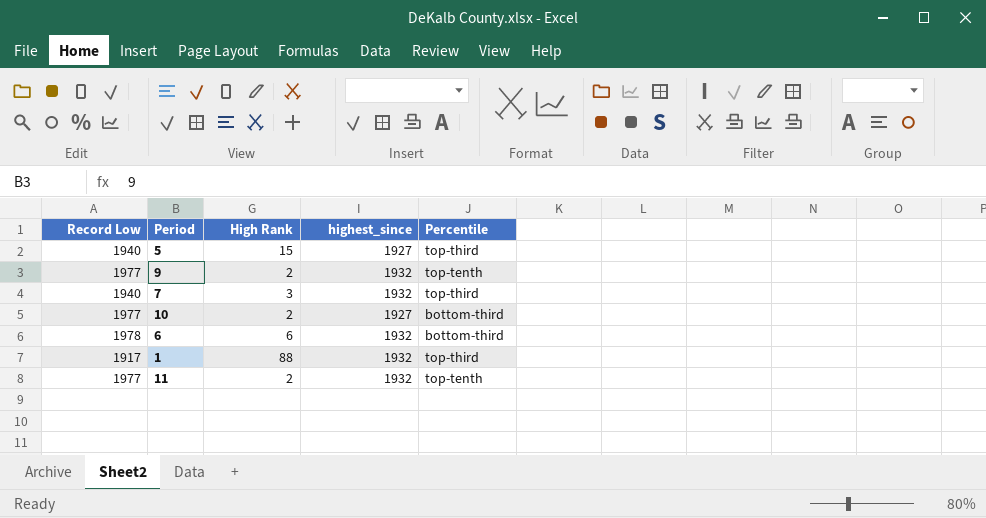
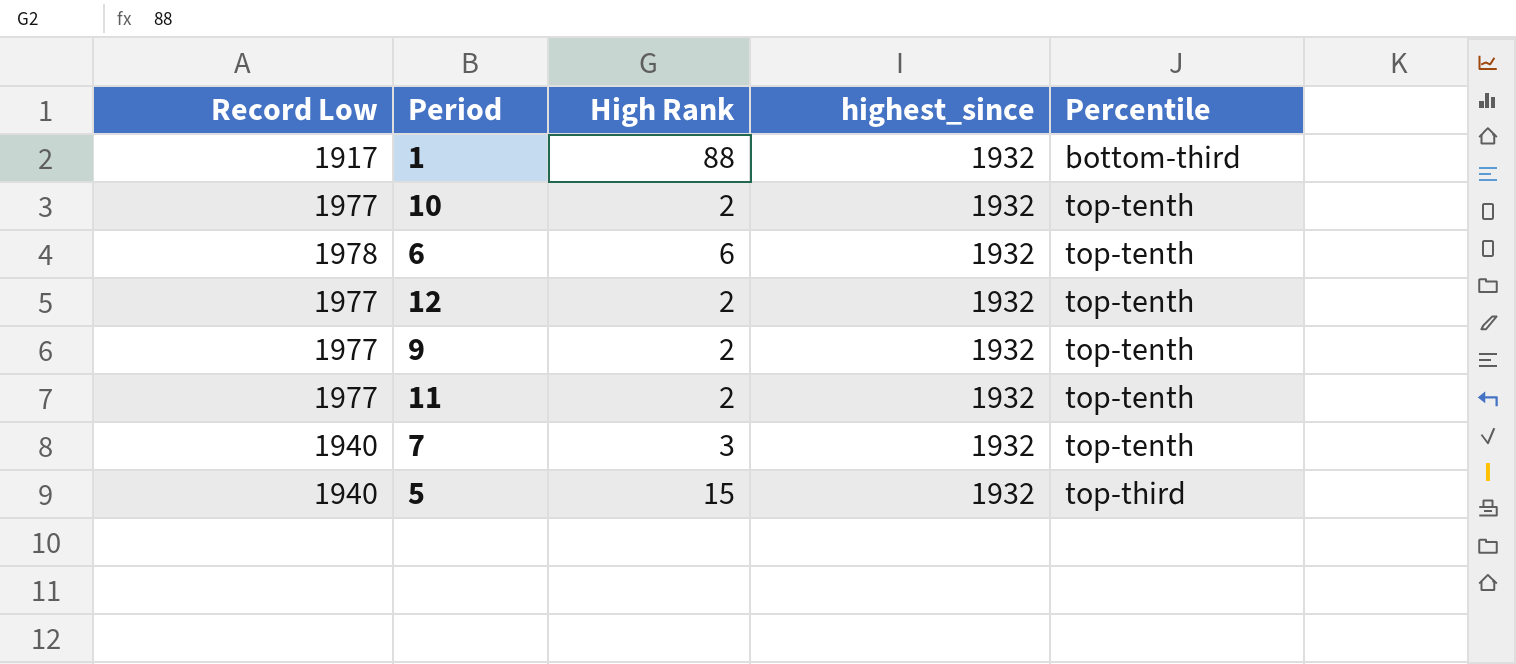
row order: none -> Percentile ascending
1 | Percentile: top-third -> bottom-third
10 | highest_since: 1927 -> 1932
10 | Percentile: bottom-third -> top-tenth
6 | Percentile: bottom-third -> top-tenth
row 12: none -> 1977 | 2 | 1932 | top-tenth
7 | Percentile: top-third -> top-tenth
5 | highest_since: 1927 -> 1932

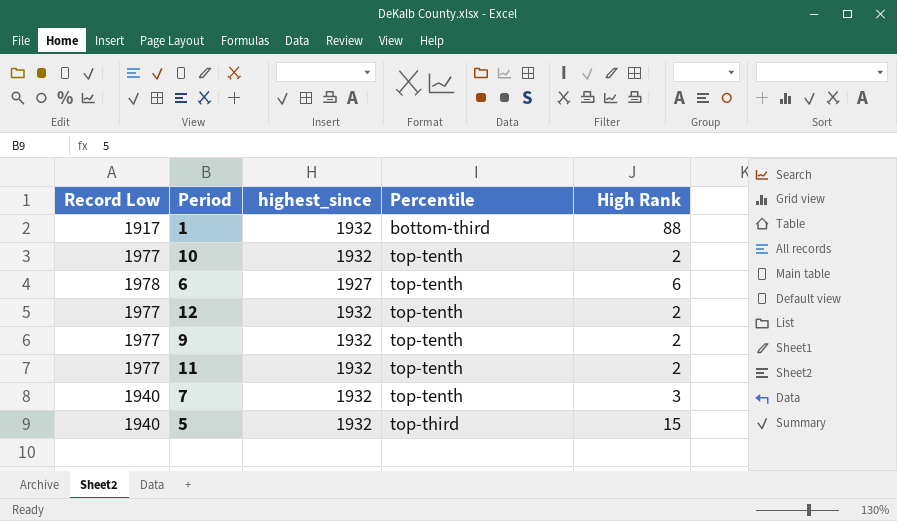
column High Rank | position: 3 -> 5
6 | highest_since: 1932 -> 1927

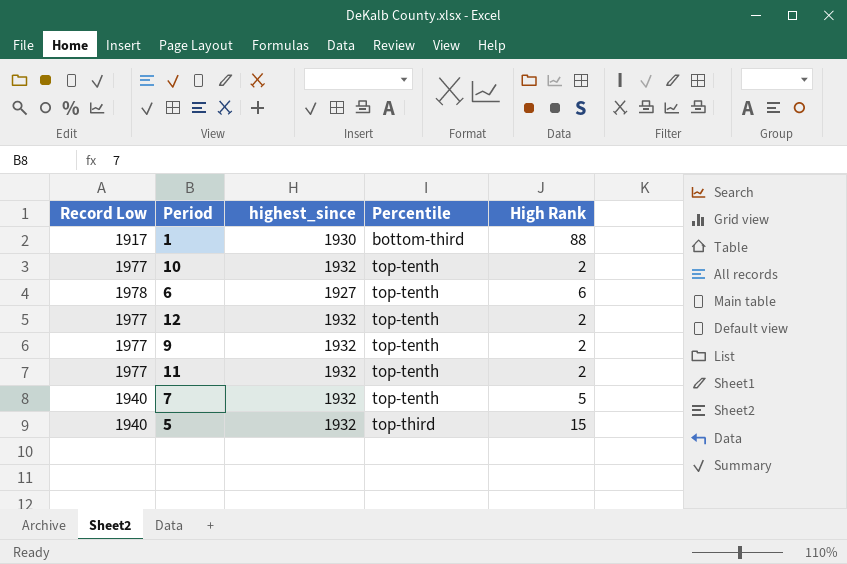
1 | highest_since: 1932 -> 1930
7 | High Rank: 3 -> 5

